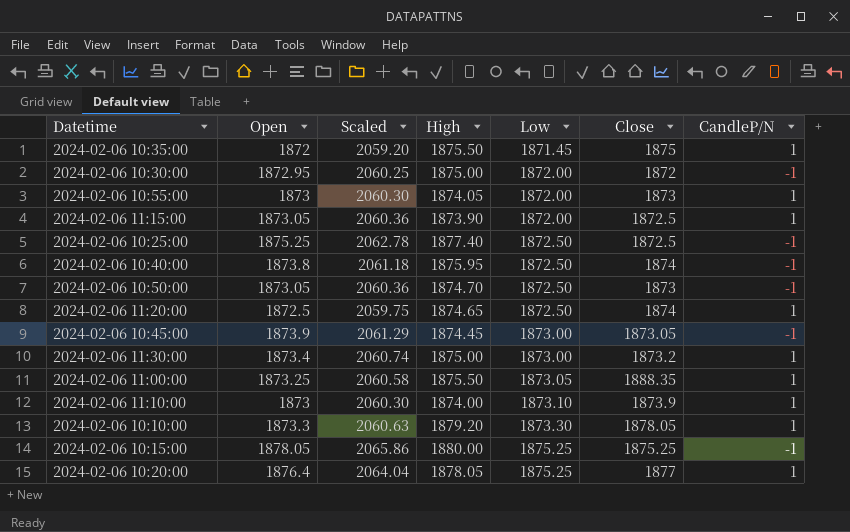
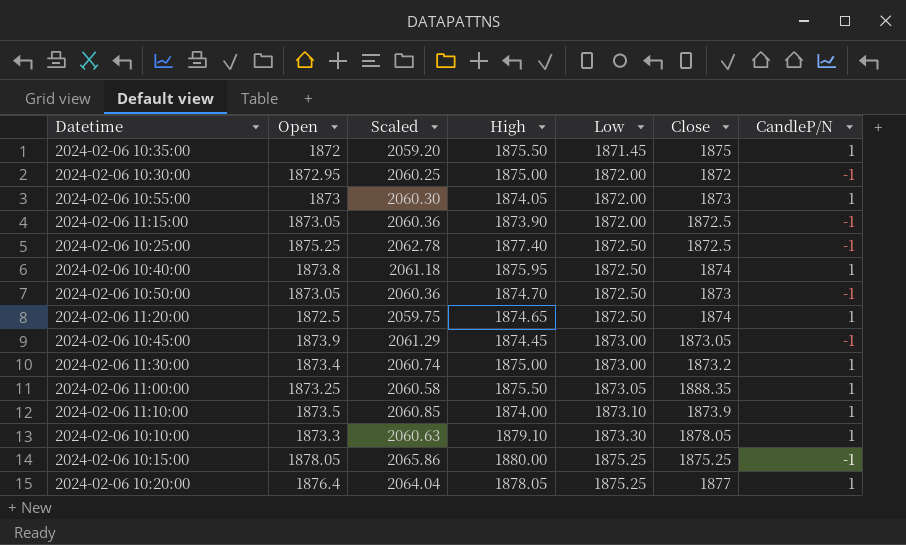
2024-02-06 11:15:00 | CandleP/N: 1 -> -1
2024-02-06 10:40:00 | CandleP/N: -1 -> 1
2024-02-06 11:10:00 | Open: 1873 -> 1873.5
2024-02-06 11:10:00 | Scaled: 2060.30 -> 2060.85
2024-02-06 10:10:00 | High: 1879.20 -> 1879.10

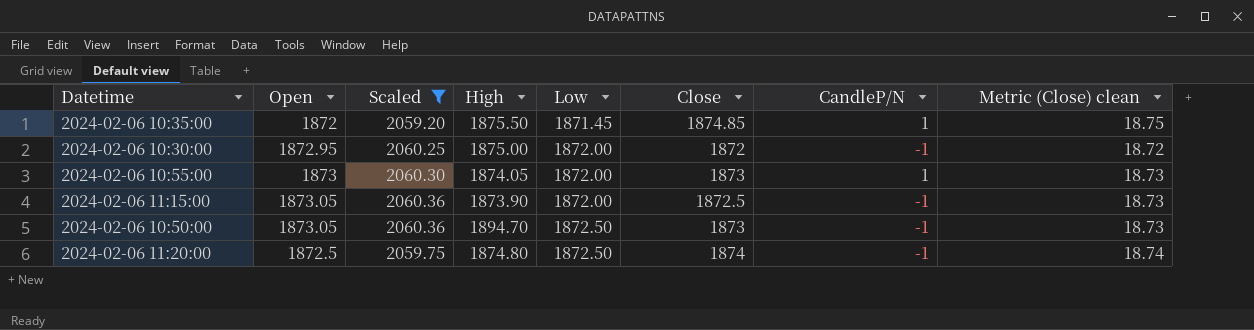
filter: none -> Scaled <= 2060.36
column Metric (Close) clean | formula: none -> [Close] * 0.01
2024-02-06 10:35:00 | Close: 1875 -> 1874.85
2024-02-06 10:50:00 | High: 1874.70 -> 1894.70
2024-02-06 11:20:00 | High: 1874.65 -> 1874.80
2024-02-06 11:20:00 | CandleP/N: 1 -> -1

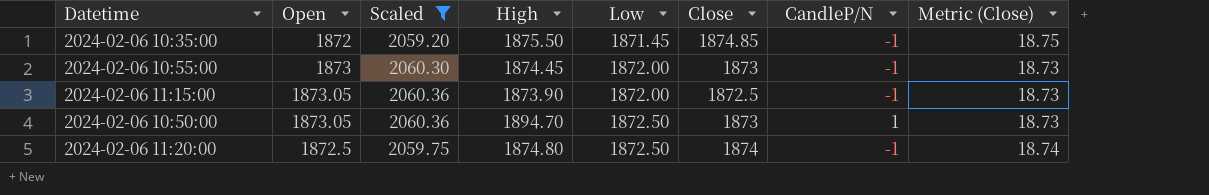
column name: Metric (Close) clean -> Metric (Close)
row 2024-02-06 10:30:00: 1872.95 | 2060.25 | 1875.00 | 1872.00 | 1872 | -1 | 18.72 -> none
2024-02-06 10:35:00 | CandleP/N: 1 -> -1
2024-02-06 10:55:00 | High: 1874.05 -> 1874.45
2024-02-06 10:55:00 | CandleP/N: 1 -> -1
2024-02-06 10:50:00 | CandleP/N: -1 -> 1

